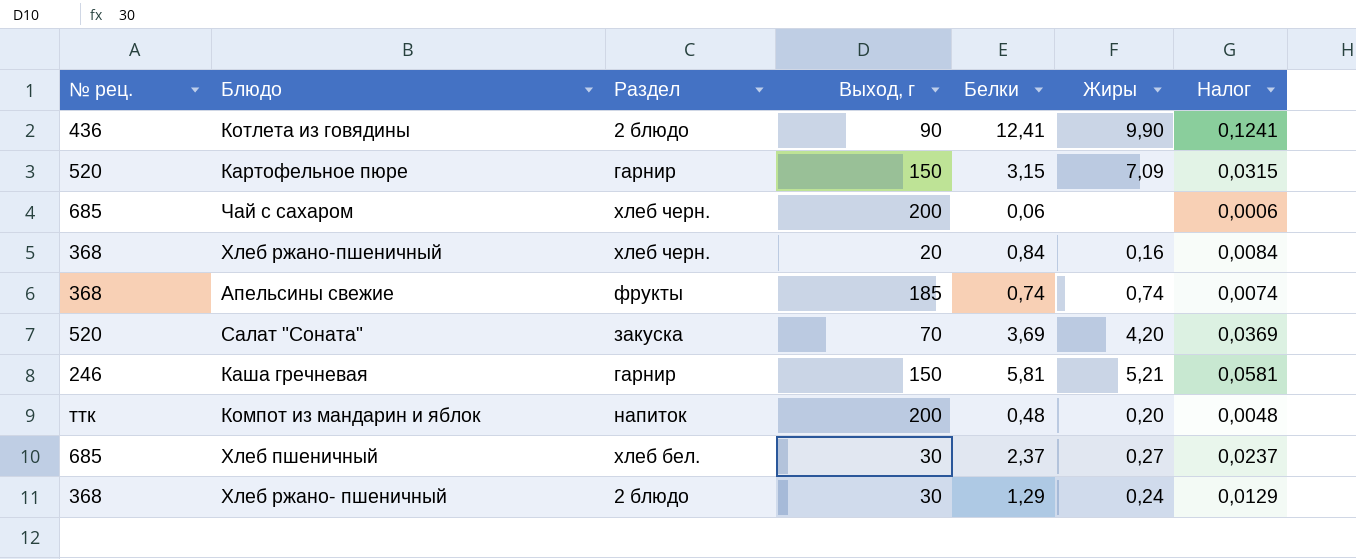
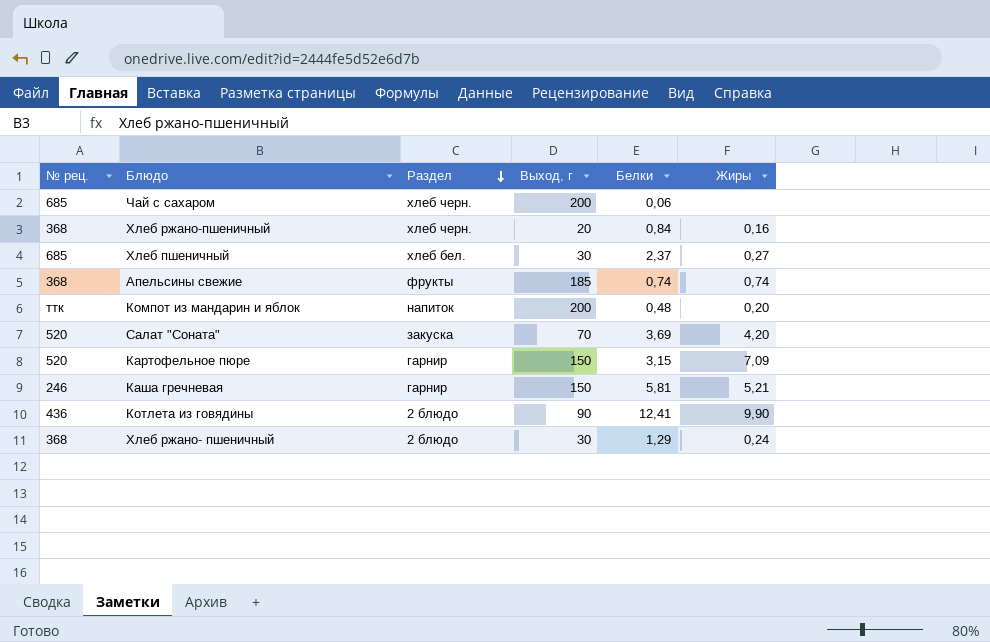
row order: none -> Раздел descending
column Налог | formula: [Белки] * 0,01 -> none

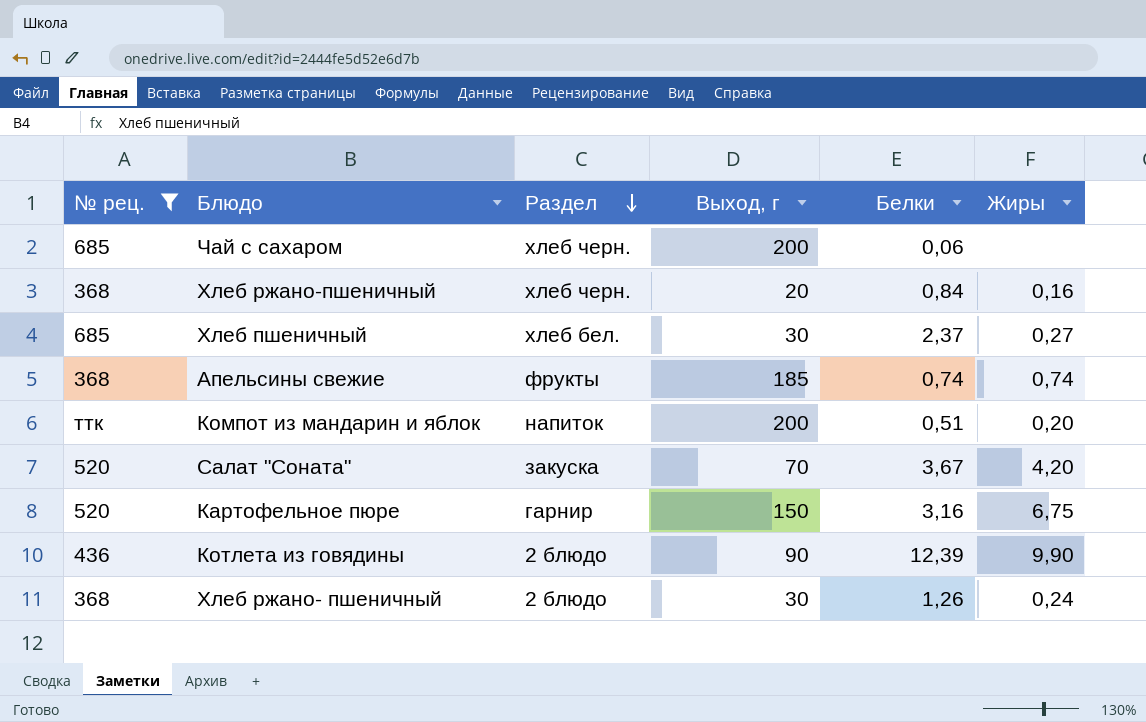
filter: none -> № рец. != 246
Компот из мандарин и яблок | Белки: 0,48 -> 0,51
Салат "Соната" | Белки: 3,69 -> 3,67
Картофельное пюре | Белки: 3,15 -> 3,16
Картофельное пюре | Жиры: 7,09 -> 6,75
Котлета из говядины | Белки: 12,41 -> 12,39
Хлеб ржано- пшеничный | Белки: 1,29 -> 1,26

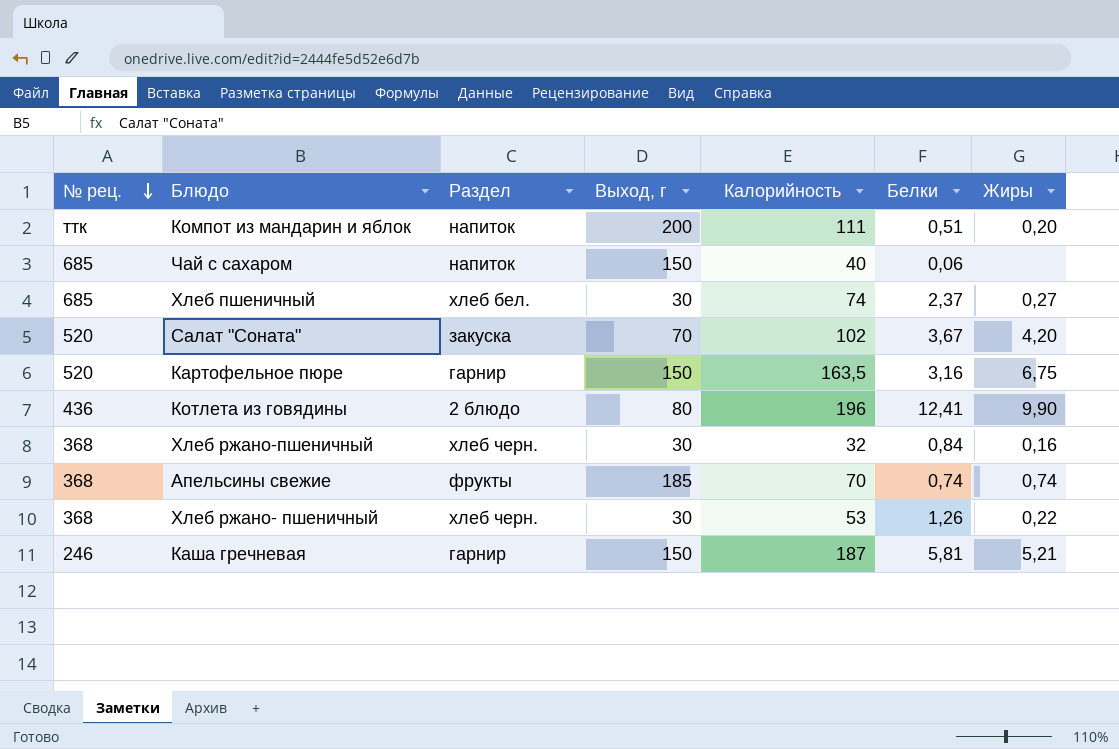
filter: № рец. != 246 -> none
row order: Раздел descending -> № рец. descending
column Калорийность | position: none -> 5
Чай с сахаром | Раздел: хлеб черн. -> напиток
Чай с сахаром | Выход, г: 200 -> 150
Котлета из говядины | Выход, г: 90 -> 80
Котлета из говядины | Белки: 12,39 -> 12,41
Хлеб ржано-пшеничный | Выход, г: 20 -> 30
Хлеб ржано- пшеничный | Раздел: 2 блюдо -> хлеб черн.
Хлеб ржано- пшеничный | Жиры: 0,24 -> 0,22

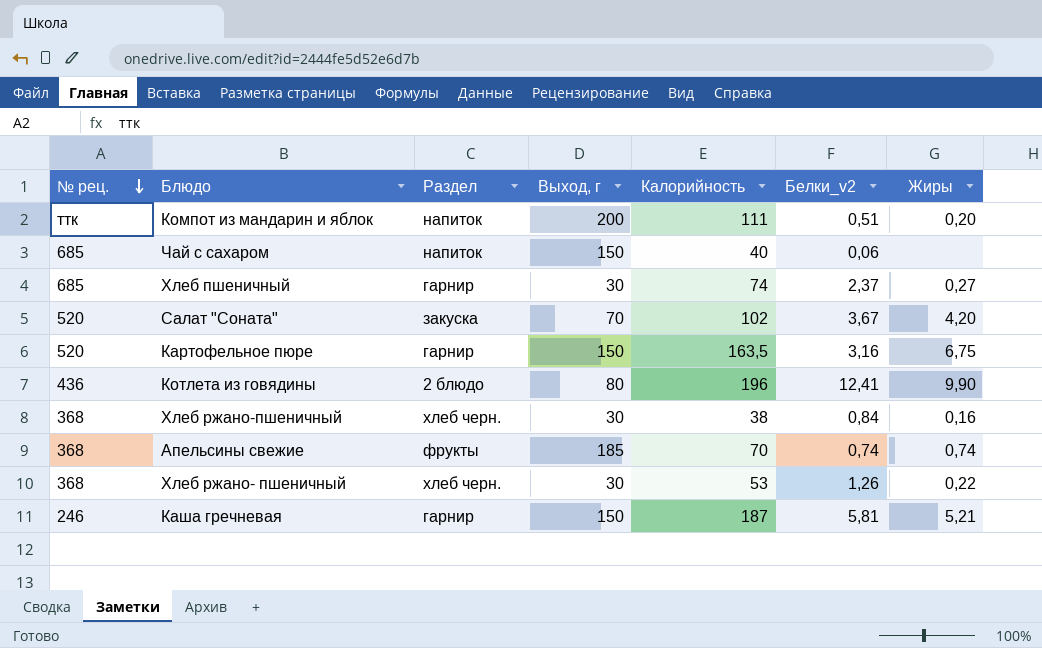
column name: Белки -> Белки_v2
Хлеб пшеничный | Раздел: хлеб бел. -> гарнир
Хлеб ржано-пшеничный | Калорийность: 32 -> 38

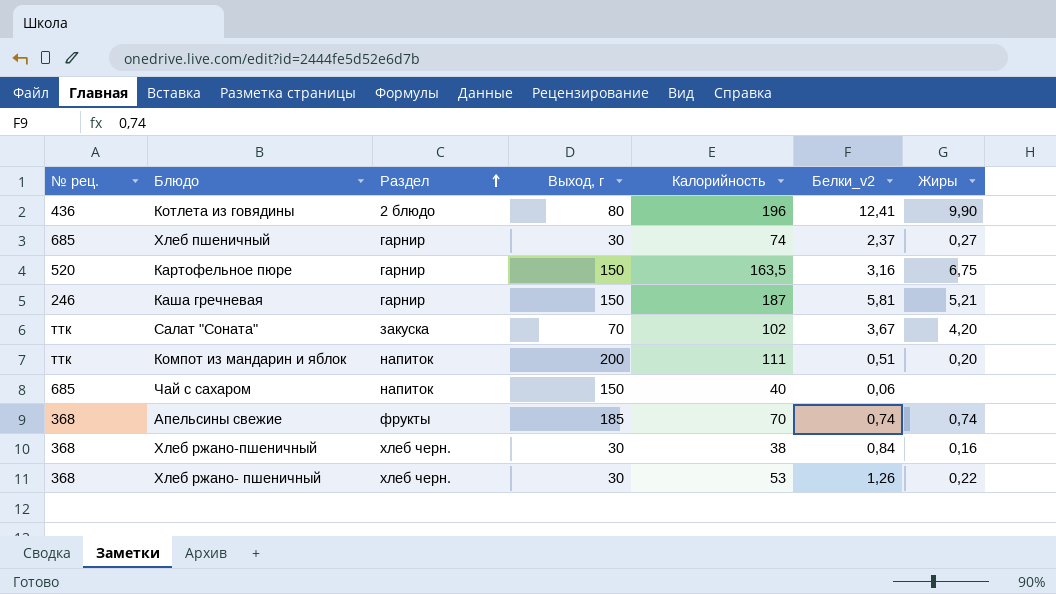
row order: № рец. descending -> Раздел ascending
Салат "Соната" | № рец.: 520 -> ттк

